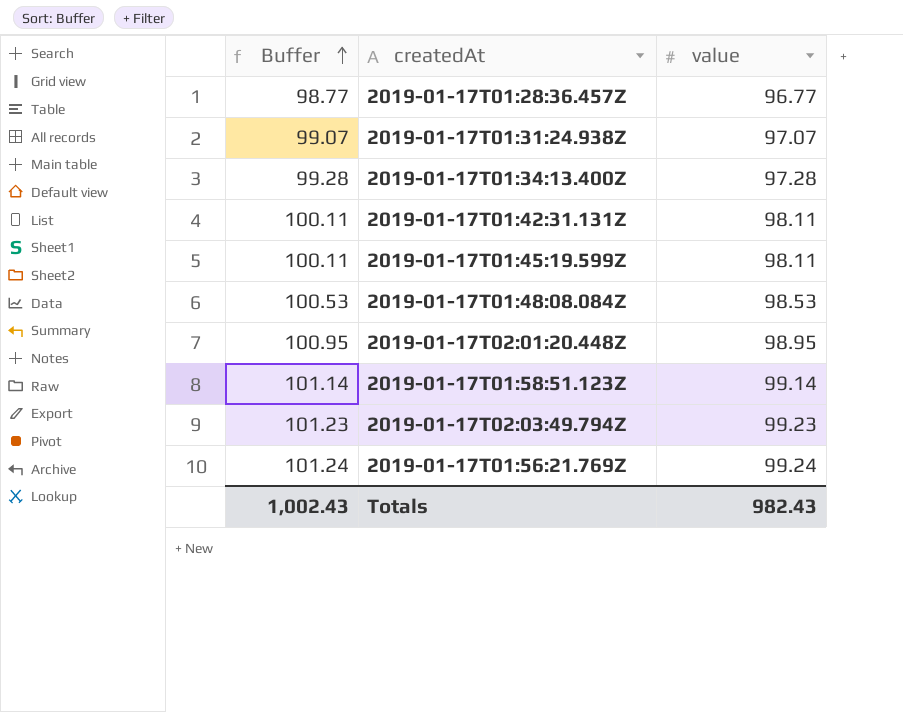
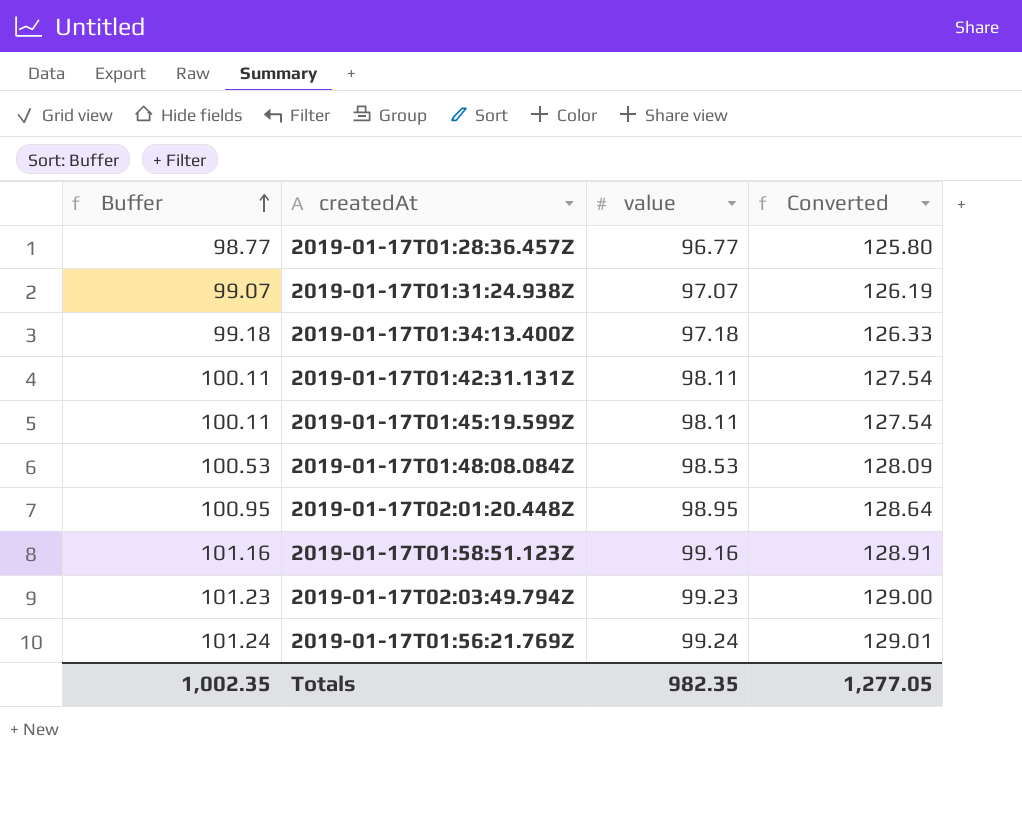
column Converted | formula: none -> [value] * 1.3
2019-01-17T01:34:13.400Z | Buffer: 99.28 -> 99.18
2019-01-17T01:34:13.400Z | value: 97.28 -> 97.18
2019-01-17T01:58:51.123Z | Buffer: 101.14 -> 101.16
2019-01-17T01:58:51.123Z | value: 99.14 -> 99.16
Totals | Buffer: 1,002.43 -> 1,002.35
Totals | value: 982.43 -> 982.35

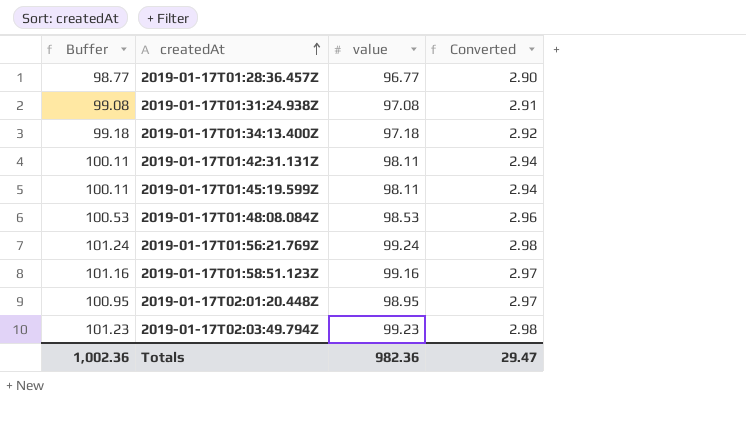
row order: Buffer ascending -> createdAt ascending
column Converted | formula: [value] * 1.3 -> [value] * 0.03
2019-01-17T01:31:24.938Z | Buffer: 99.07 -> 99.08
2019-01-17T01:31:24.938Z | value: 97.07 -> 97.08
Totals | Buffer: 1,002.35 -> 1,002.36
Totals | value: 982.35 -> 982.36
Totals | Converted: 1,277.05 -> 29.47

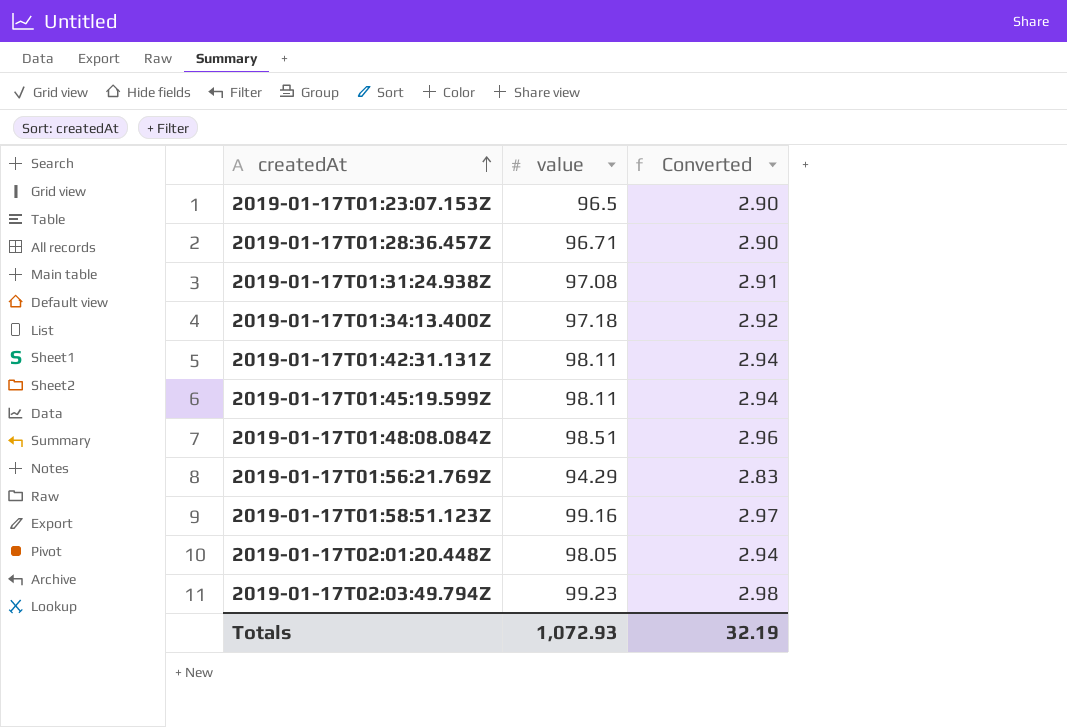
column Buffer | formula: [value] + 2 -> none
row 2019-01-17T01:23:07.153Z: none -> 96.5 | 2.90
2019-01-17T01:28:36.457Z | value: 96.77 -> 96.71
2019-01-17T01:48:08.084Z | value: 98.53 -> 98.51
2019-01-17T01:56:21.769Z | value: 99.24 -> 94.29
2019-01-17T01:56:21.769Z | Converted: 2.98 -> 2.83
2019-01-17T02:01:20.448Z | value: 98.95 -> 98.05
2019-01-17T02:01:20.448Z | Converted: 2.97 -> 2.94
Totals | value: 982.36 -> 1,072.93
Totals | Converted: 29.47 -> 32.19

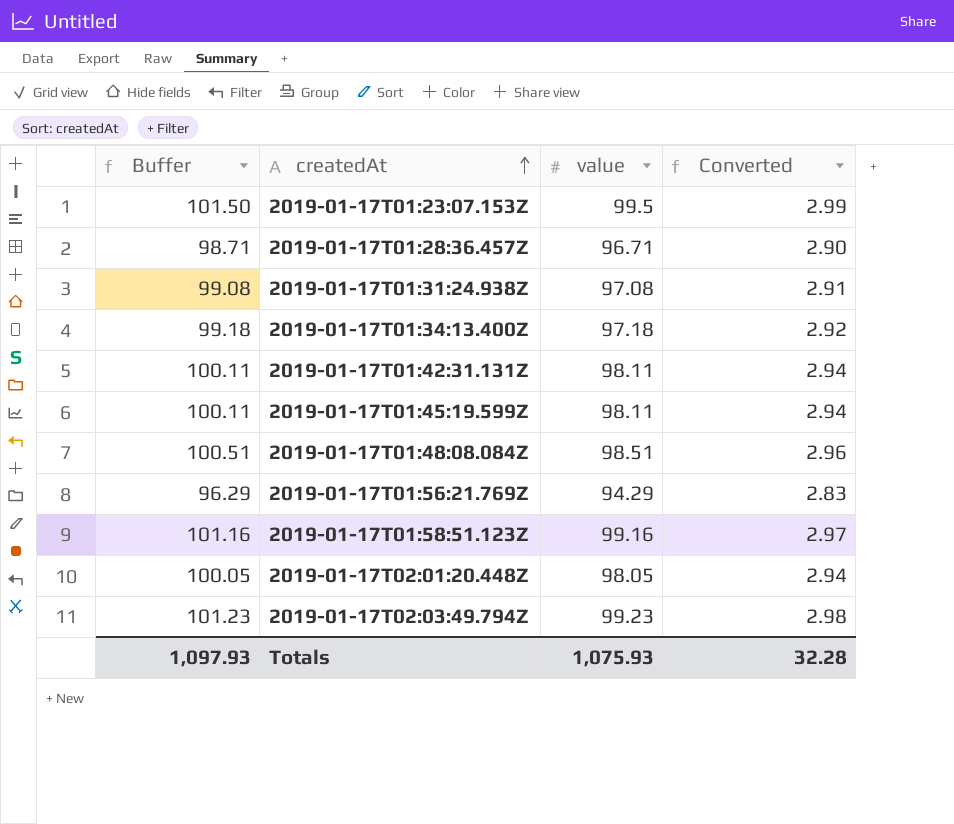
column Buffer | formula: none -> [value] + 2
2019-01-17T01:23:07.153Z | value: 96.5 -> 99.5
2019-01-17T01:23:07.153Z | Converted: 2.90 -> 2.99
Totals | value: 1,072.93 -> 1,075.93
Totals | Converted: 32.19 -> 32.28

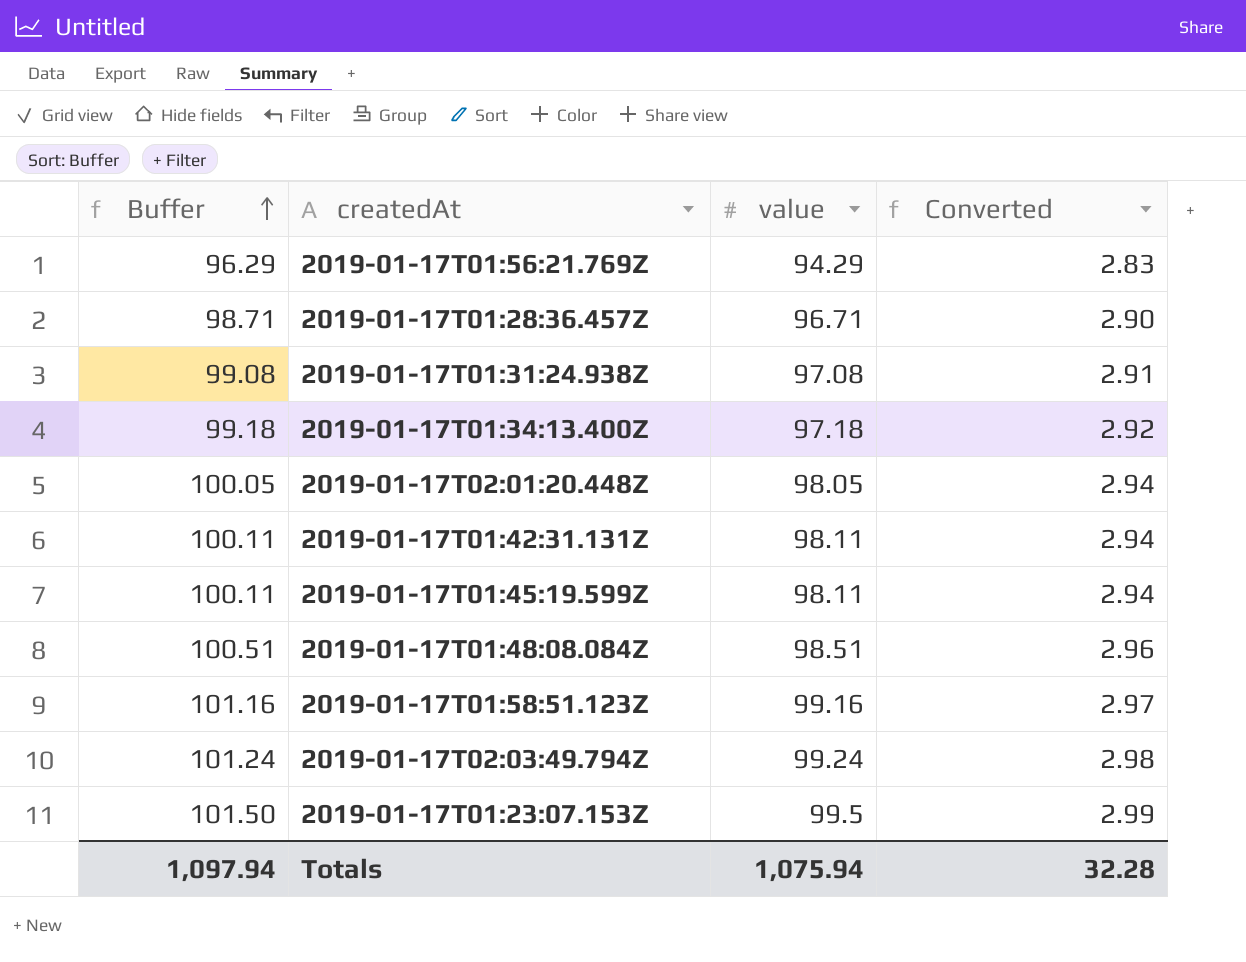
row order: createdAt ascending -> Buffer ascending
2019-01-17T02:03:49.794Z | Buffer: 101.23 -> 101.24
2019-01-17T02:03:49.794Z | value: 99.23 -> 99.24
Totals | Buffer: 1,097.93 -> 1,097.94
Totals | value: 1,075.93 -> 1,075.94

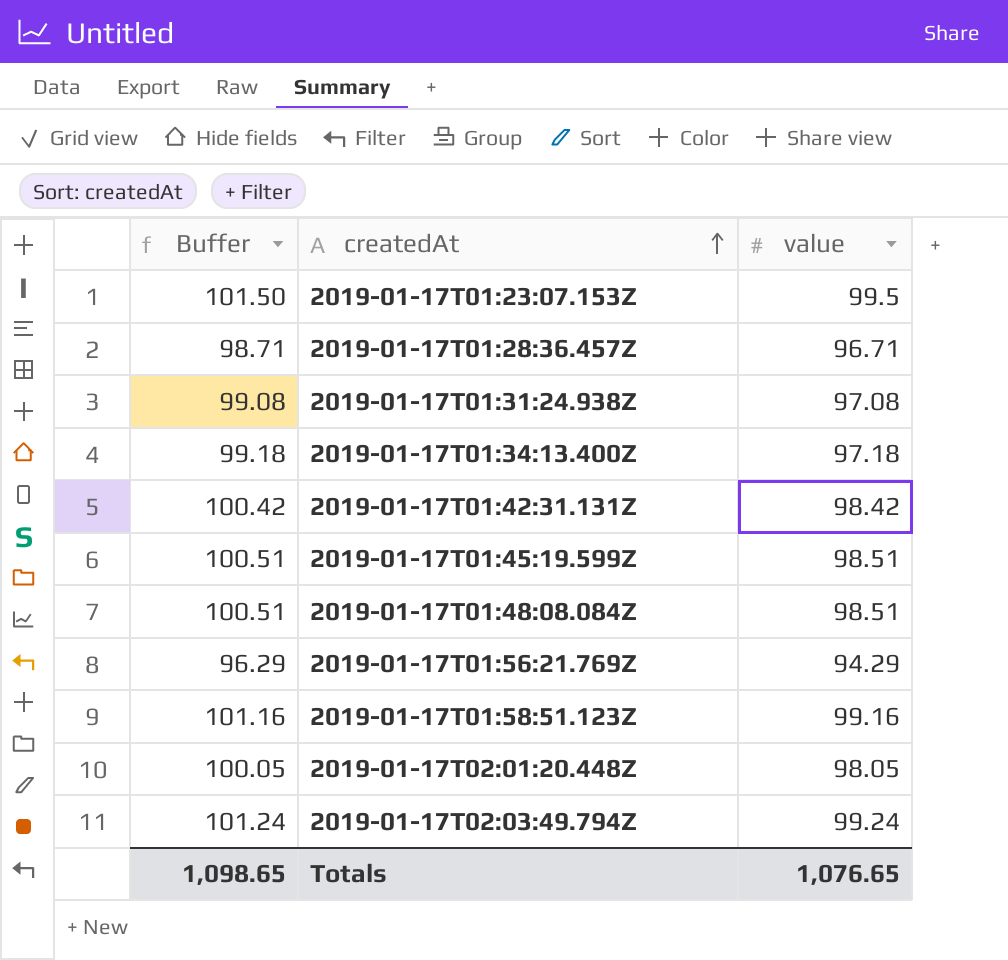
row order: Buffer ascending -> createdAt ascending
column Converted | formula: [value] * 0.03 -> none
2019-01-17T01:42:31.131Z | Buffer: 100.11 -> 100.42
2019-01-17T01:42:31.131Z | value: 98.11 -> 98.42
2019-01-17T01:45:19.599Z | Buffer: 100.11 -> 100.51
2019-01-17T01:45:19.599Z | value: 98.11 -> 98.51
Totals | Buffer: 1,097.94 -> 1,098.65
Totals | value: 1,075.94 -> 1,076.65

